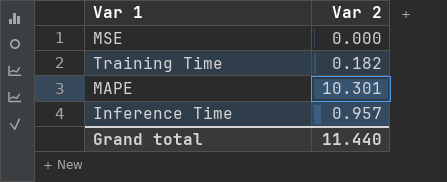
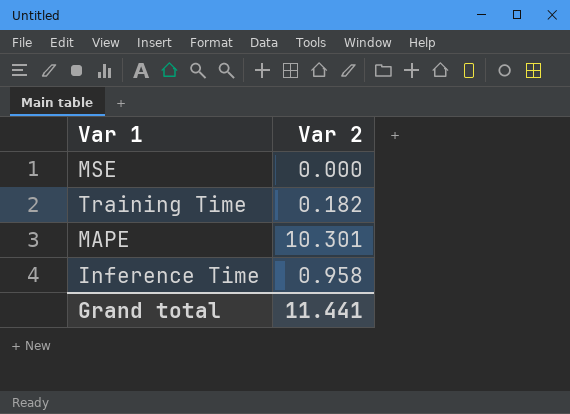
Inference Time | Var 2: 0.957 -> 0.958
Grand total | Var 2: 11.440 -> 11.441

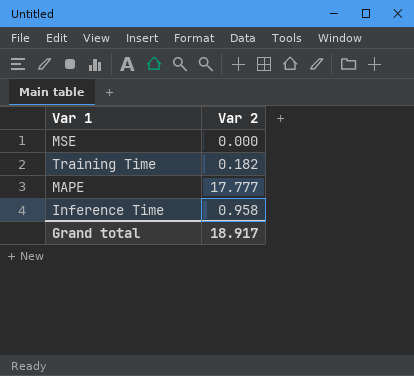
MAPE | Var 2: 10.301 -> 17.777
Grand total | Var 2: 11.441 -> 18.917

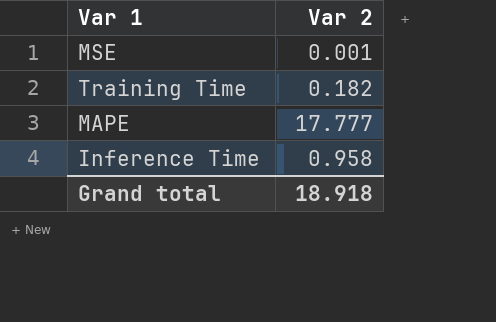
MSE | Var 2: 0.000 -> 0.001
Grand total | Var 2: 18.917 -> 18.918

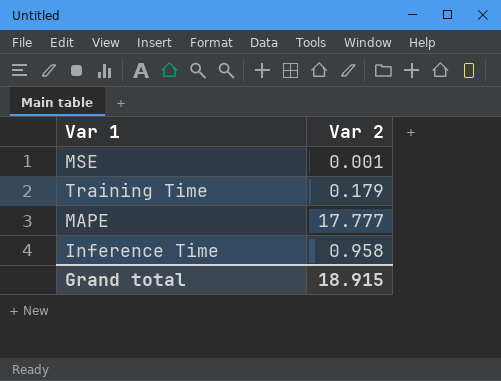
Training Time | Var 2: 0.182 -> 0.179
Grand total | Var 2: 18.918 -> 18.915

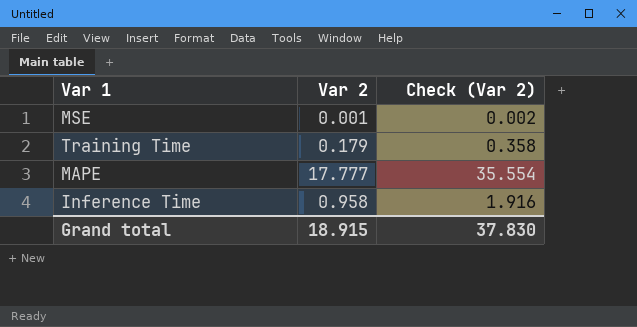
column Check (Var 2) | formula: none -> [Var 2] * 2

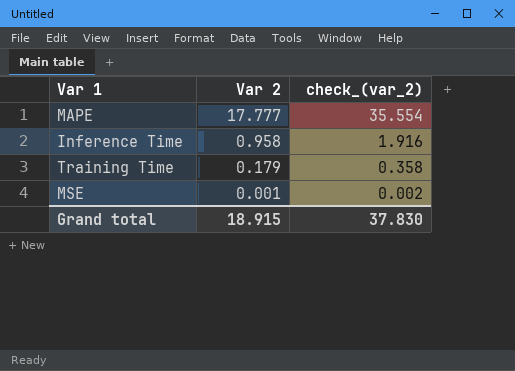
row order: none -> Var 2 descending
column name: Check (Var 2) -> check_(var_2)

